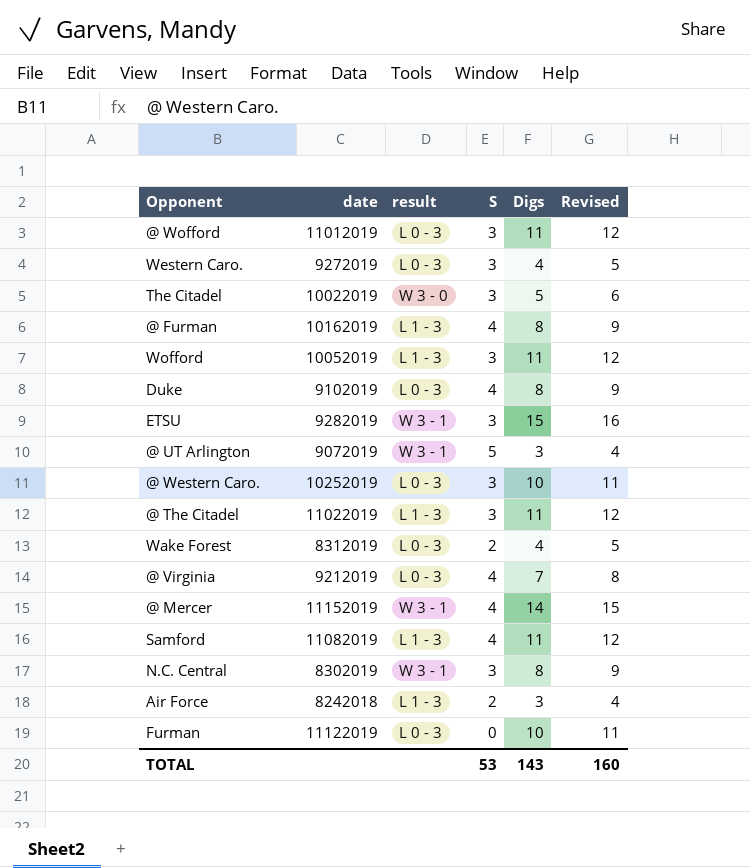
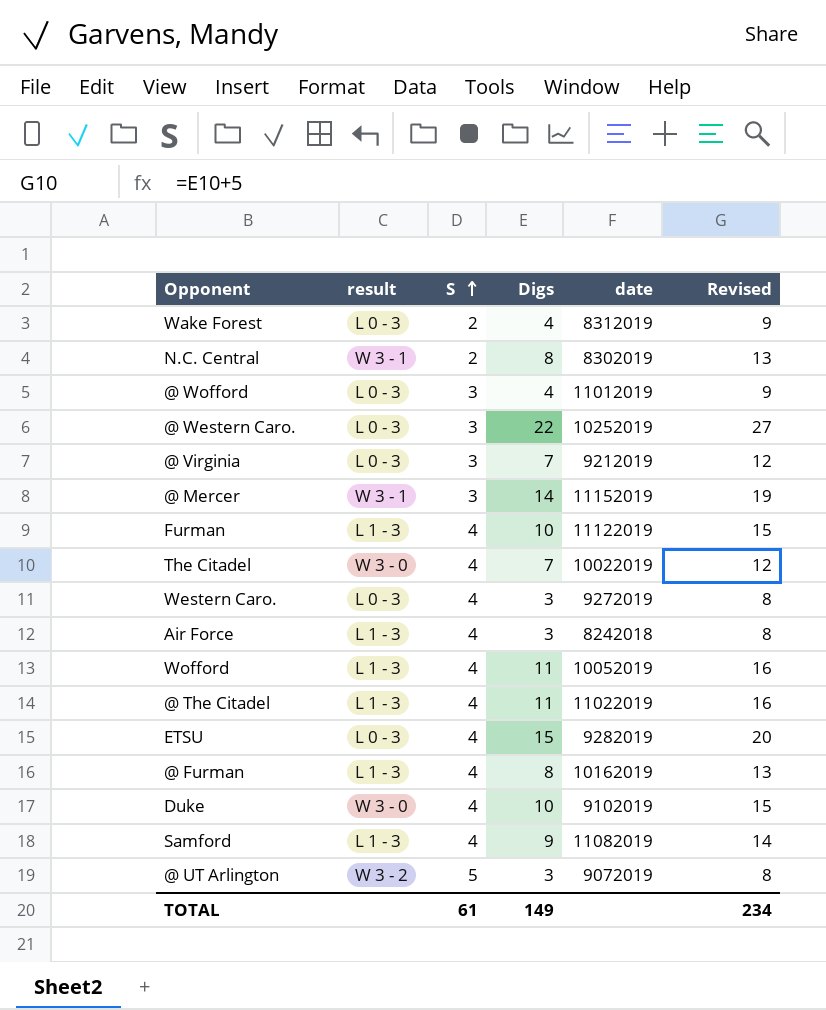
row order: none -> S ascending
column date | position: 2 -> 5
column Revised | formula: [Digs] + 1 -> [Digs] + 5
N.C. Central | S: 3 -> 2
@ Wofford | Digs: 11 -> 4
@ Western Caro. | Digs: 10 -> 22
@ Virginia | S: 4 -> 3
@ Mercer | S: 4 -> 3
Furman | result: L 0 - 3 -> L 1 - 3
Furman | S: 0 -> 4
The Citadel | S: 3 -> 4
The Citadel | Digs: 5 -> 7
Western Caro. | S: 3 -> 4
Western Caro. | Digs: 4 -> 3
Air Force | S: 2 -> 4
Wofford | S: 3 -> 4
@ The Citadel | S: 3 -> 4
ETSU | result: W 3 - 1 -> L 0 - 3
ETSU | S: 3 -> 4
Duke | result: L 0 - 3 -> W 3 - 0
Duke | Digs: 8 -> 10
Samford | Digs: 11 -> 9
@ UT Arlington | result: W 3 - 1 -> W 3 - 2
TOTAL | S: 53 -> 61
TOTAL | Digs: 143 -> 149
TOTAL | Revised: 160 -> 234

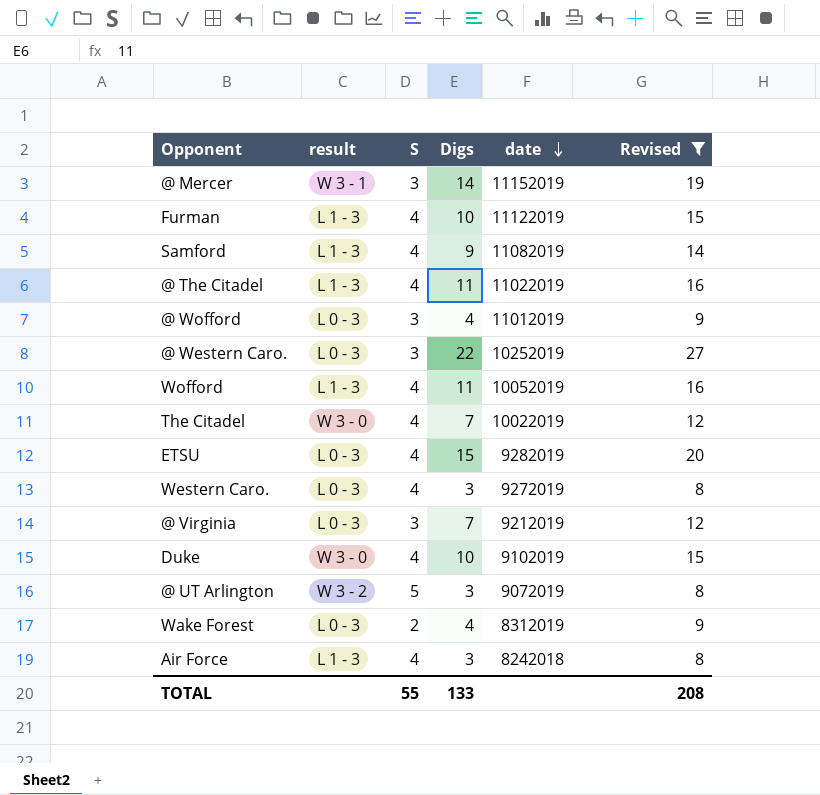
filter: none -> Revised != 13
row order: S ascending -> date descending
TOTAL | S: 61 -> 55
TOTAL | Digs: 149 -> 133
TOTAL | Revised: 234 -> 208

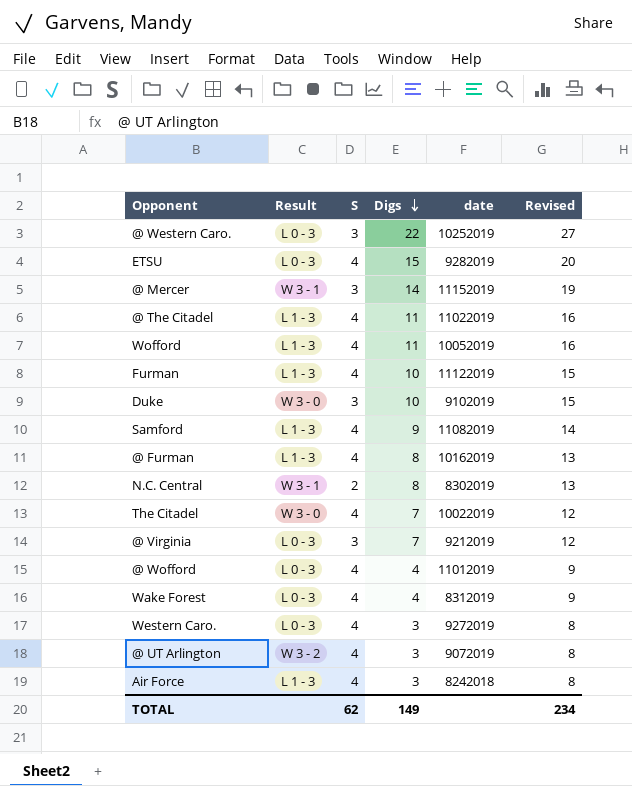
filter: Revised != 13 -> none
row order: date descending -> Digs descending
column name: result -> Result
Duke | S: 4 -> 3
@ Wofford | S: 3 -> 4
Wake Forest | S: 2 -> 4
@ UT Arlington | S: 5 -> 4
TOTAL | S: 55 -> 62
TOTAL | Digs: 133 -> 149
TOTAL | Revised: 208 -> 234

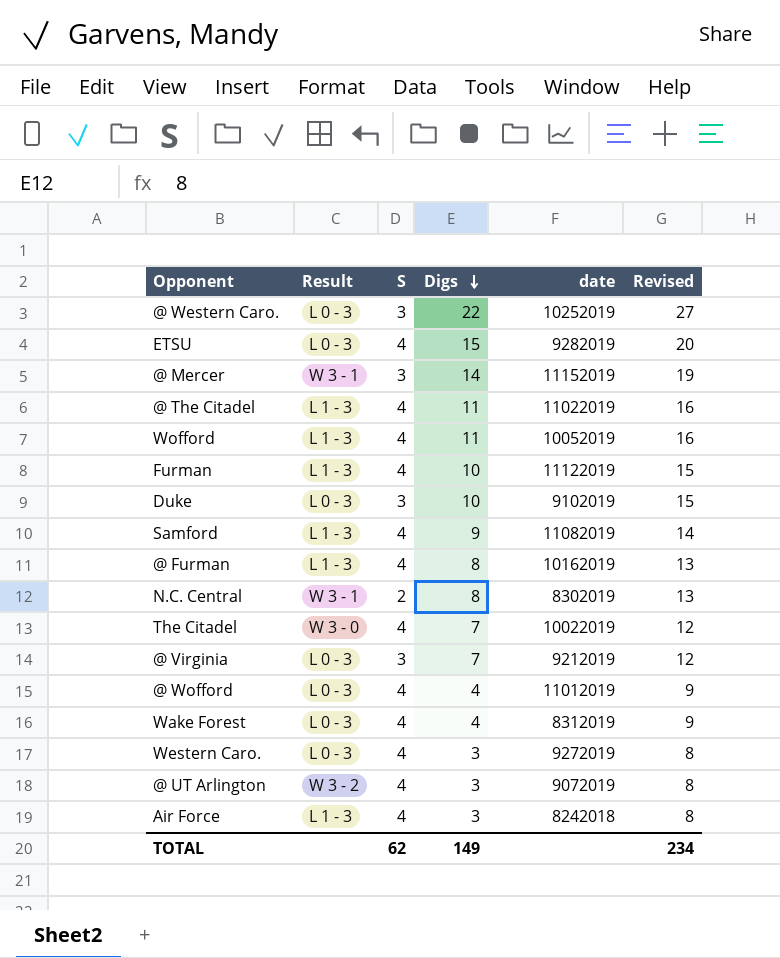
Duke | Result: W 3 - 0 -> L 0 - 3

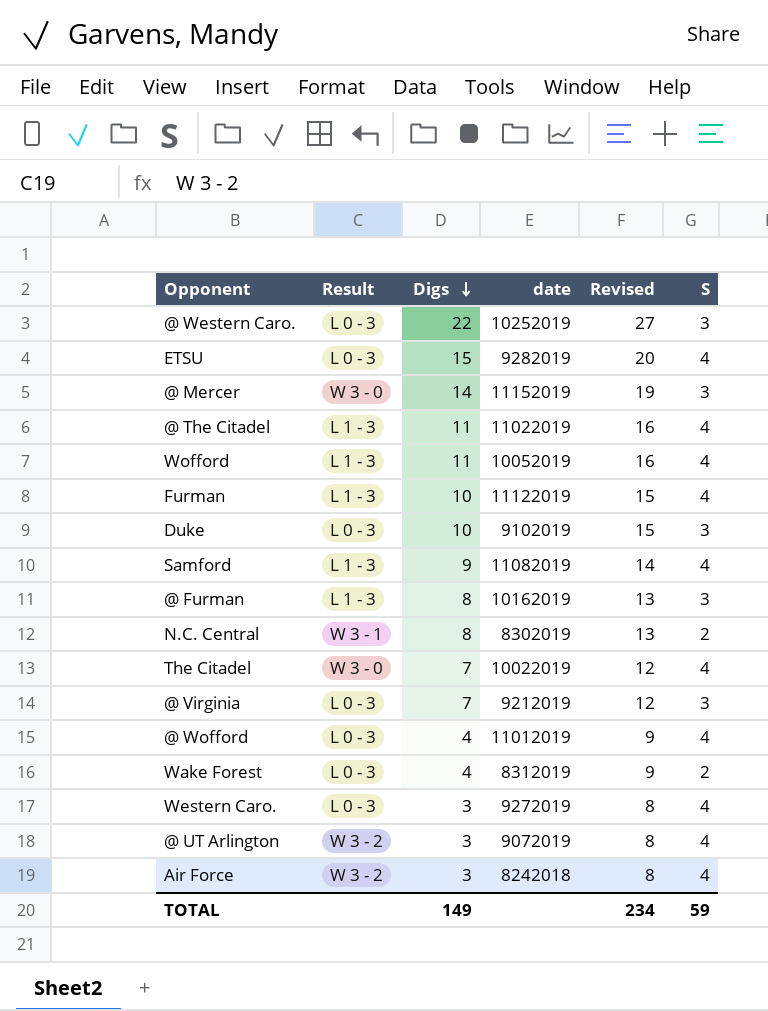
column S | position: 3 -> 6
@ Mercer | Result: W 3 - 1 -> W 3 - 0
@ Furman | S: 4 -> 3
Wake Forest | S: 4 -> 2
Air Force | Result: L 1 - 3 -> W 3 - 2
TOTAL | S: 62 -> 59

